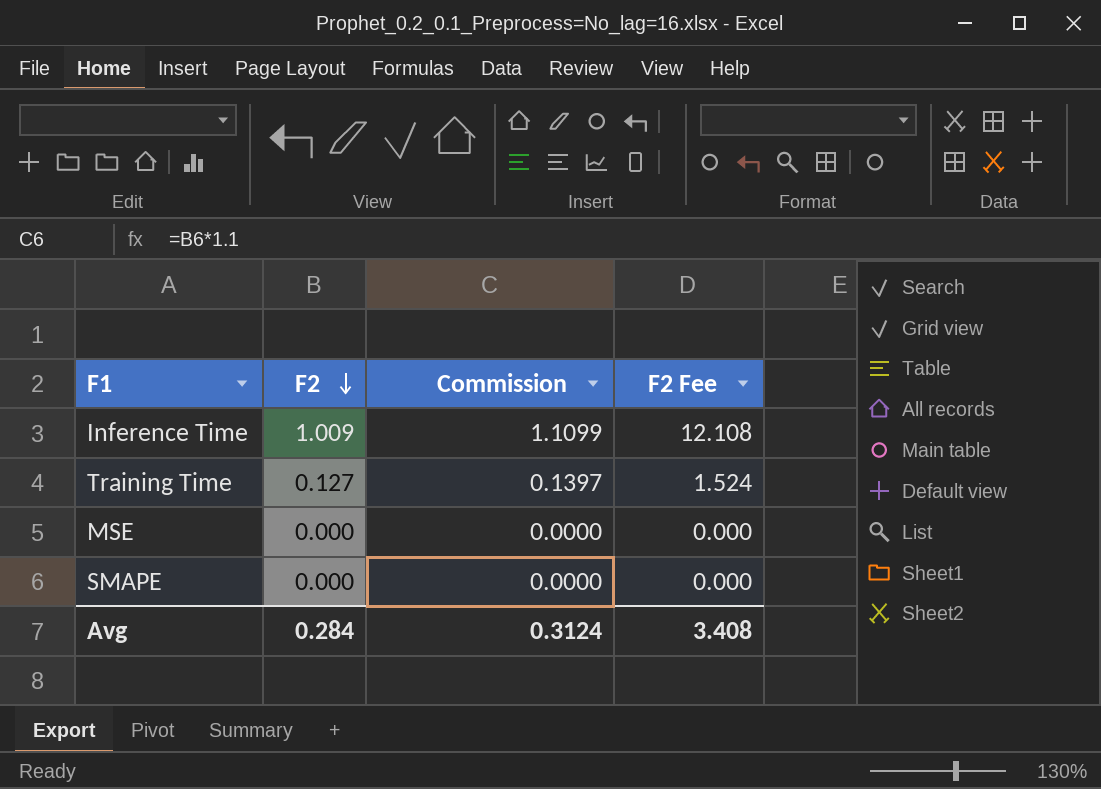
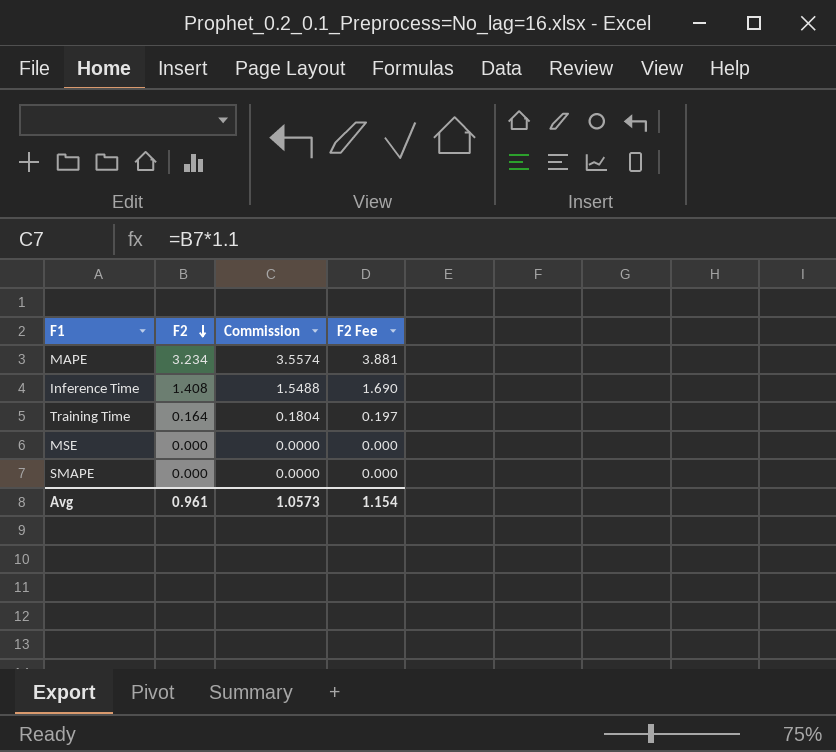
column F2 Fee | formula: [F2] * 12 -> [F2] * 1.2
row MAPE: none -> 3.234 | 3.5574 | 3.881
Inference Time | F2: 1.009 -> 1.408
Inference Time | Commission: 1.1099 -> 1.5488
Training Time | F2: 0.127 -> 0.164
Training Time | Commission: 0.1397 -> 0.1804
Avg | F2: 0.284 -> 0.961
Avg | Commission: 0.3124 -> 1.0573
Avg | F2 Fee: 3.408 -> 1.154

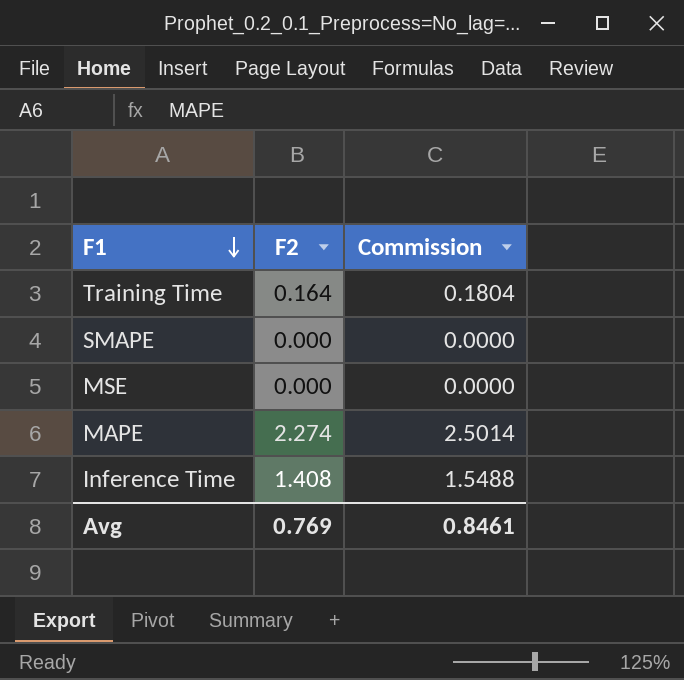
row order: F2 descending -> F1 descending
column F2 Fee | formula: [F2] * 1.2 -> none
MAPE | F2: 3.234 -> 2.274
MAPE | Commission: 3.5574 -> 2.5014
Avg | F2: 0.961 -> 0.769
Avg | Commission: 1.0573 -> 0.8461

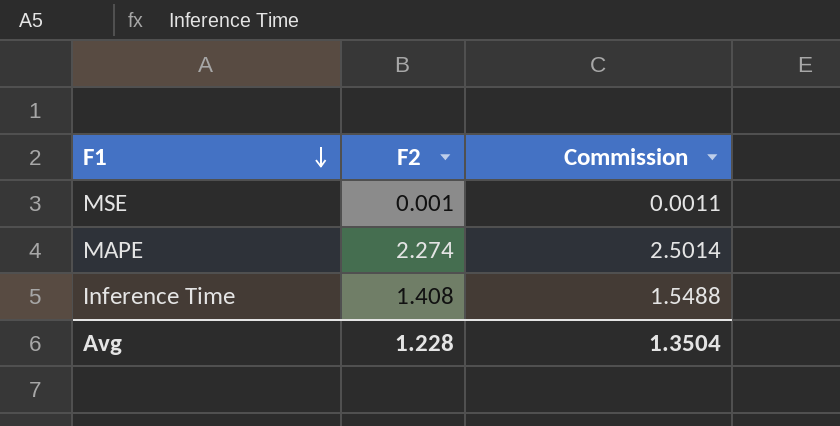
row Training Time: 0.164 | 0.1804 -> none
row SMAPE: 0.000 | 0.0000 -> none
MSE | F2: 0.000 -> 0.001
MSE | Commission: 0.0000 -> 0.0011
Avg | F2: 0.769 -> 1.228
Avg | Commission: 0.8461 -> 1.3504

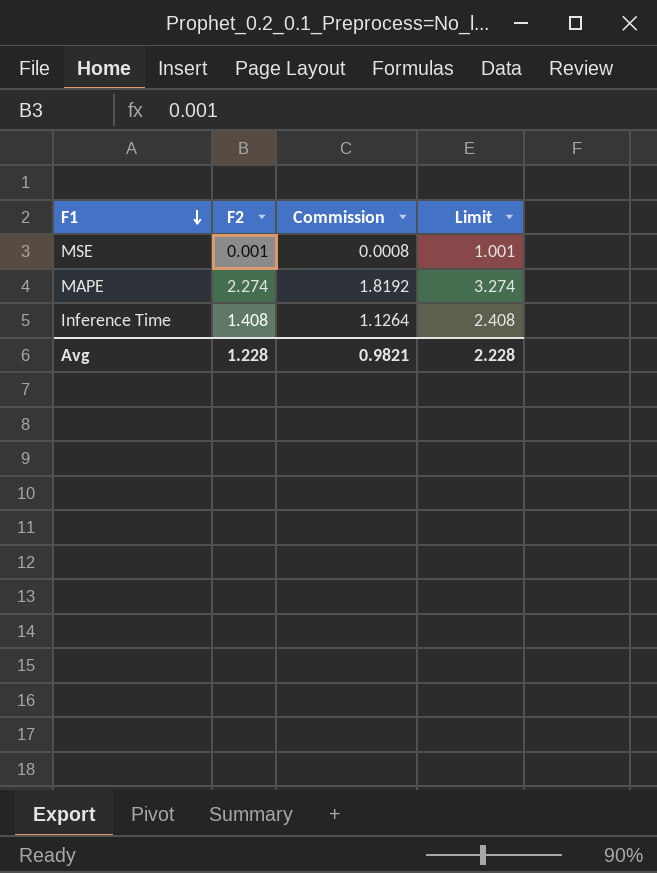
column Commission | formula: [F2] * 1.1 -> [F2] * 0.8
column Limit | formula: none -> [F2] + 1
Avg | Commission: 1.3504 -> 0.9821

